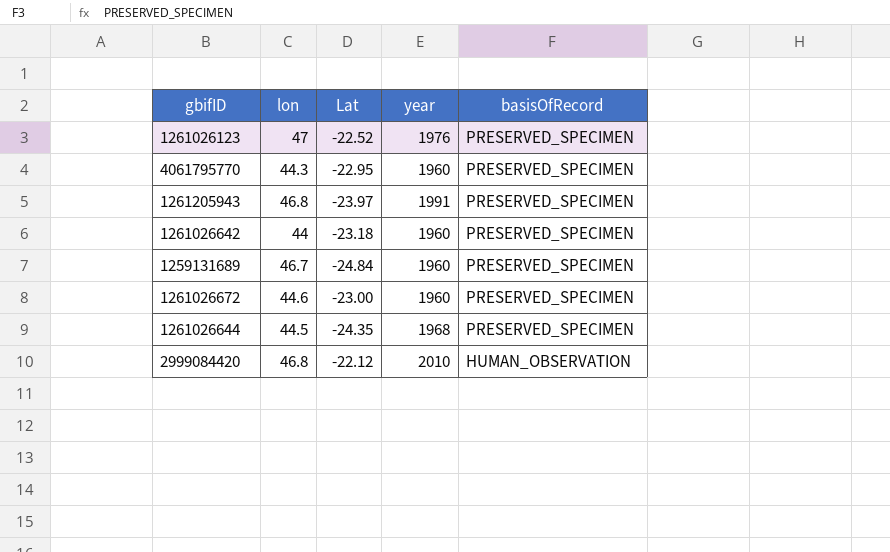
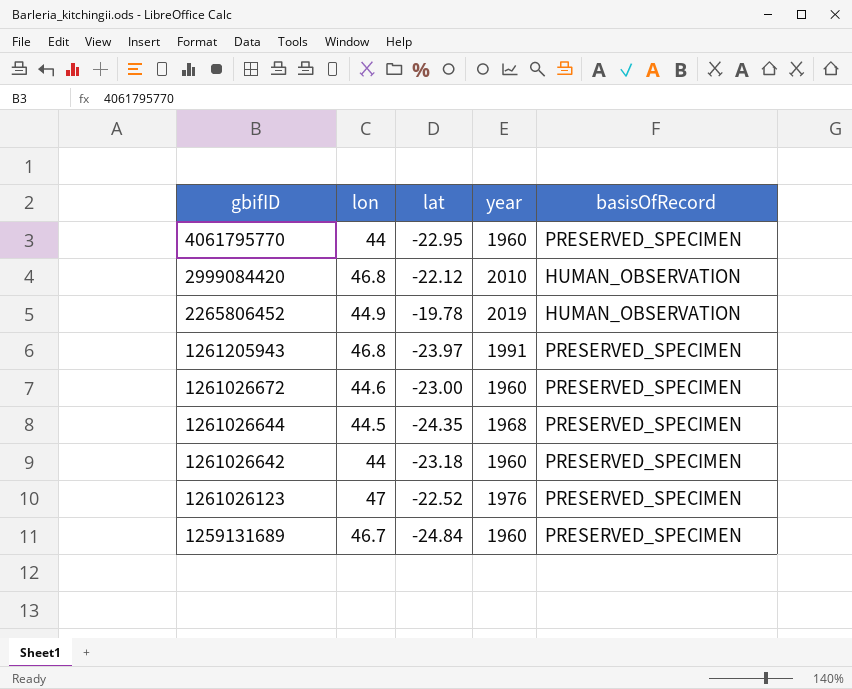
row order: basisOfRecord descending -> gbifID descending
column name: Lat -> lat
4061795770 | lon: 44.3 -> 44
row 2265806452: none -> 44.9 | -19.78 | 2019 | HUMAN_OBSERVATION

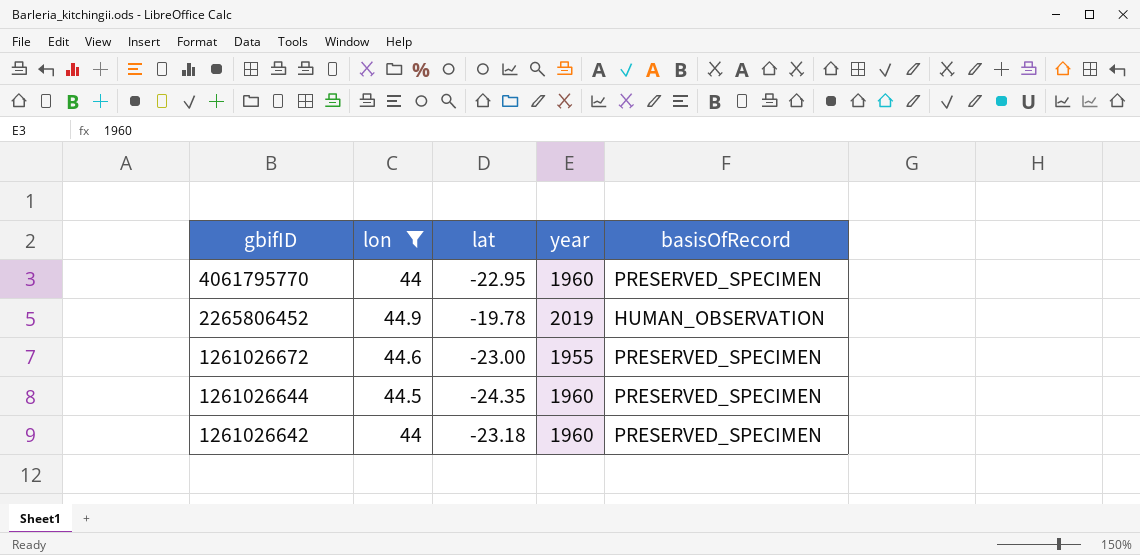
filter: none -> lon <= 44.9
1261026672 | year: 1960 -> 1955
1261026644 | year: 1968 -> 1960

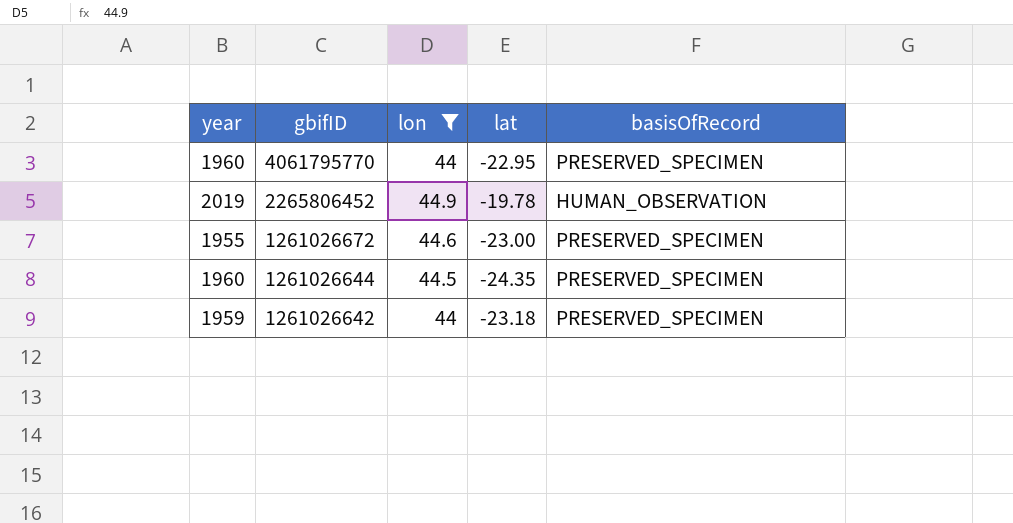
column year | position: 4 -> 1
1261026642 | year: 1960 -> 1959

